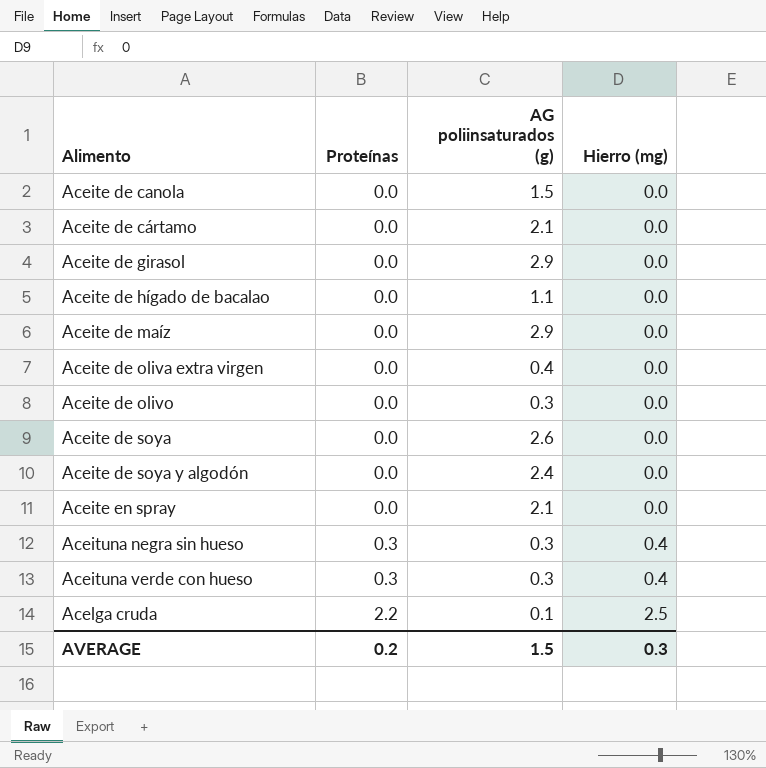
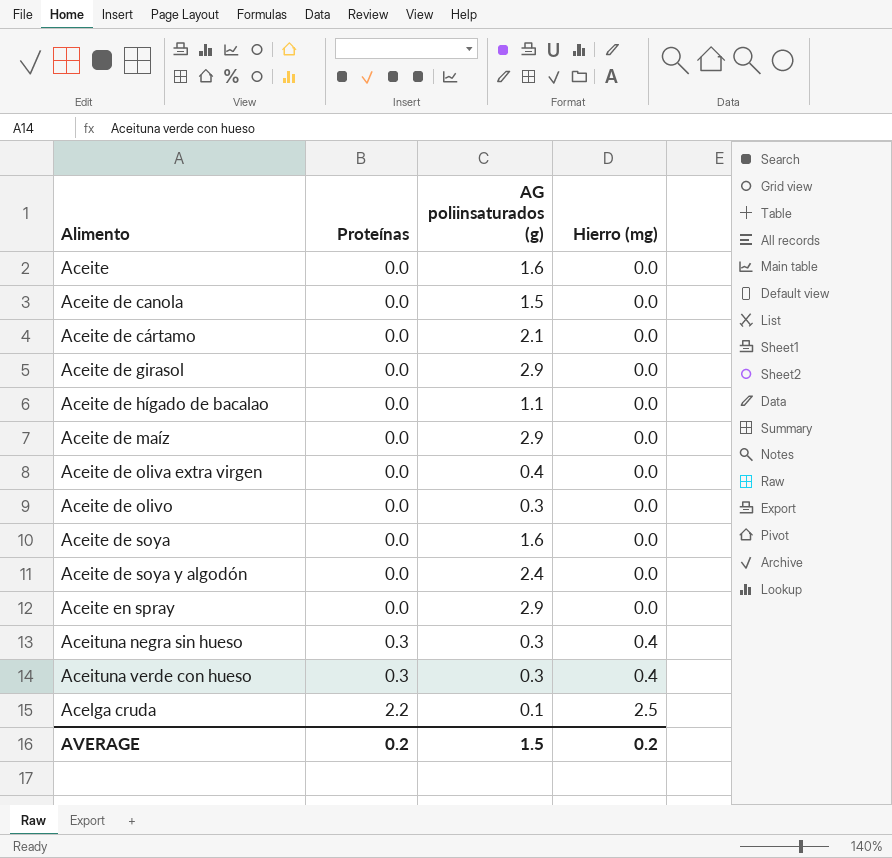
row Aceite: none -> 0.0 | 1.6 | 0.0
Aceite de soya | AG poliinsaturados (g): 2.6 -> 1.6
Aceite en spray | AG poliinsaturados (g): 2.1 -> 2.9
AVERAGE | Hierro (mg): 0.3 -> 0.2

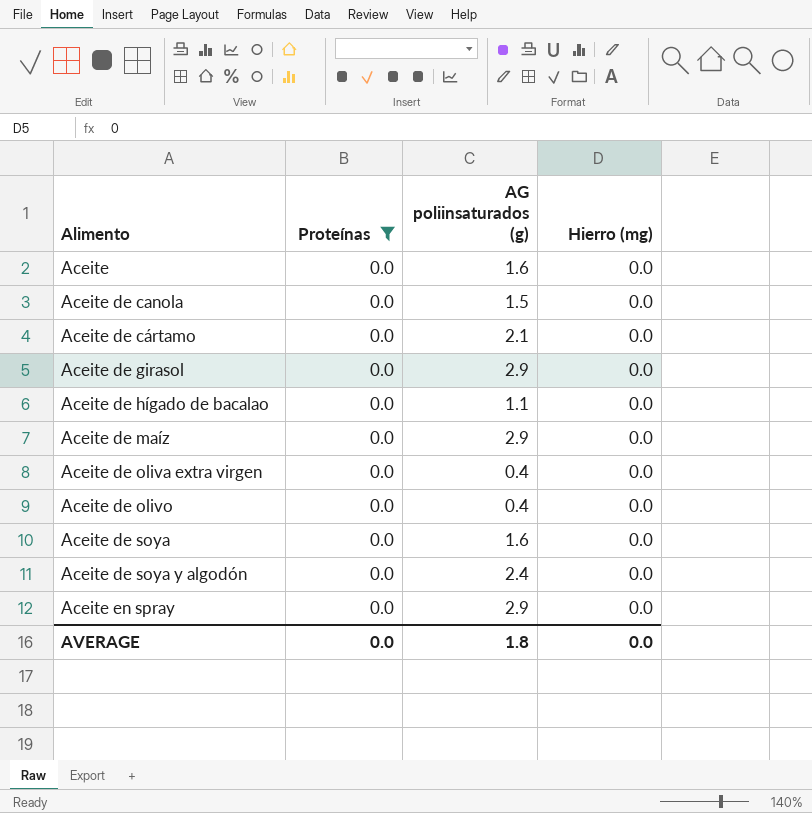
filter: none -> Proteínas = 0.0
Aceite de olivo | AG poliinsaturados (g): 0.3 -> 0.4
AVERAGE | Proteínas: 0.2 -> 0.0
AVERAGE | AG poliinsaturados (g): 1.5 -> 1.8
AVERAGE | Hierro (mg): 0.2 -> 0.0

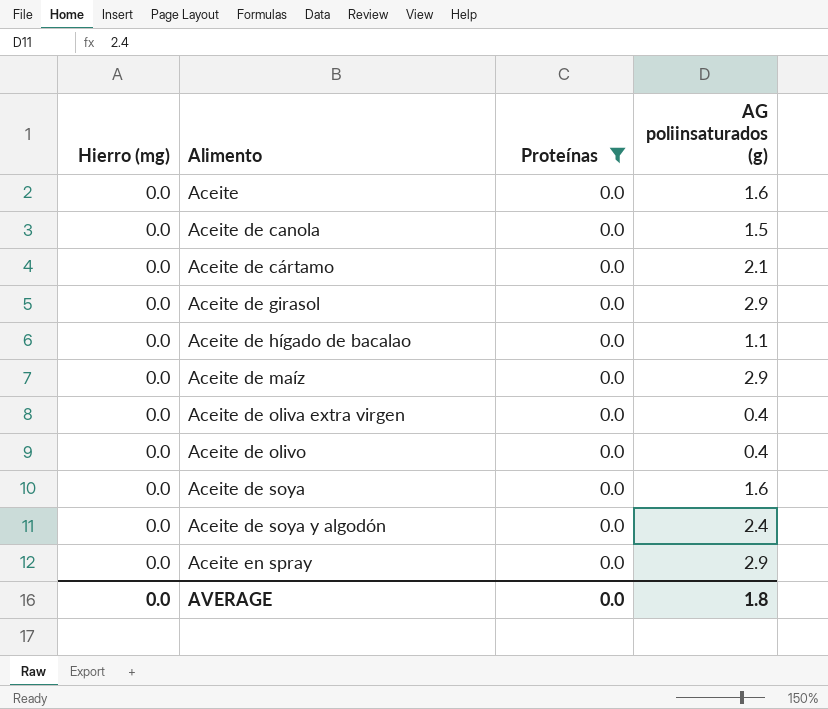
column Hierro (mg) | position: 4 -> 1

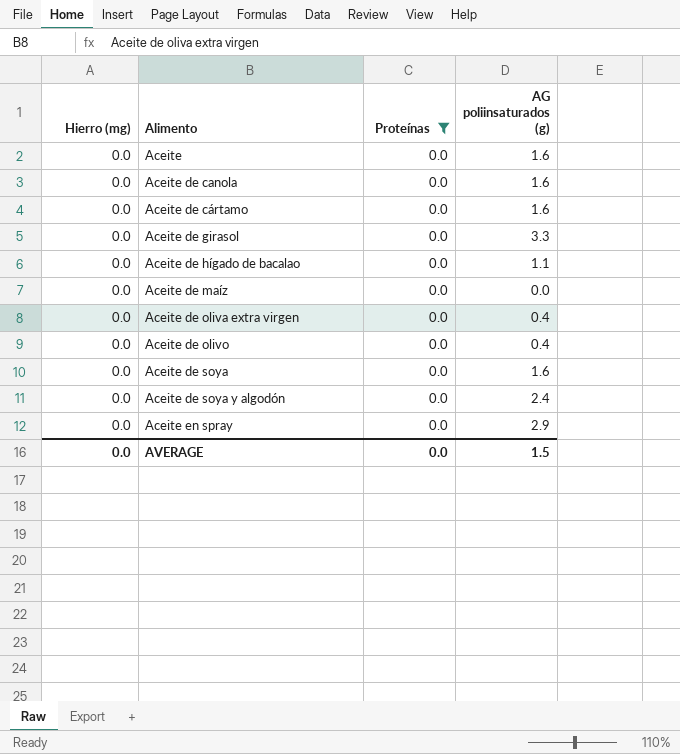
Aceite de canola | AG poliinsaturados (g): 1.5 -> 1.6
Aceite de cártamo | AG poliinsaturados (g): 2.1 -> 1.6
Aceite de girasol | AG poliinsaturados (g): 2.9 -> 3.3
Aceite de maíz | AG poliinsaturados (g): 2.9 -> 0.0
AVERAGE | AG poliinsaturados (g): 1.8 -> 1.5

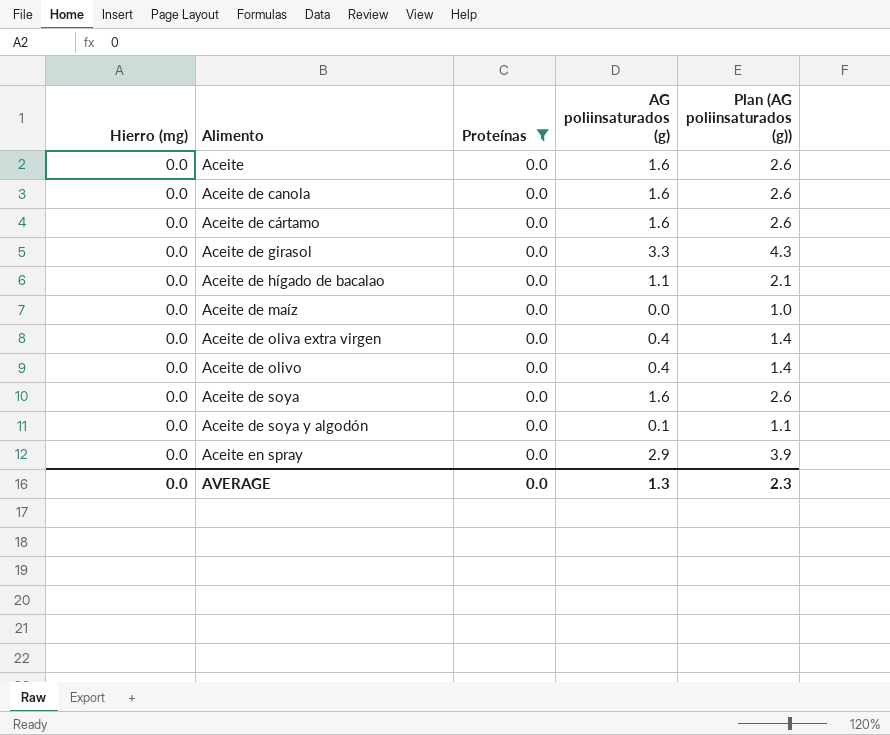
column Plan (AG poliinsaturados (g)) | formula: none -> [AG poliinsaturados (g)] + 1
Aceite de soya y algodón | AG poliinsaturados (g): 2.4 -> 0.1
AVERAGE | AG poliinsaturados (g): 1.5 -> 1.3

